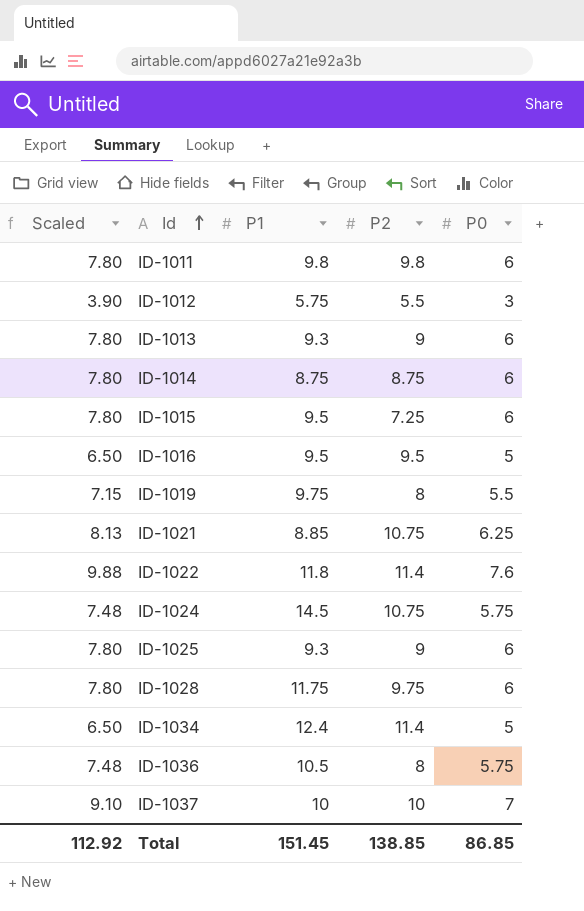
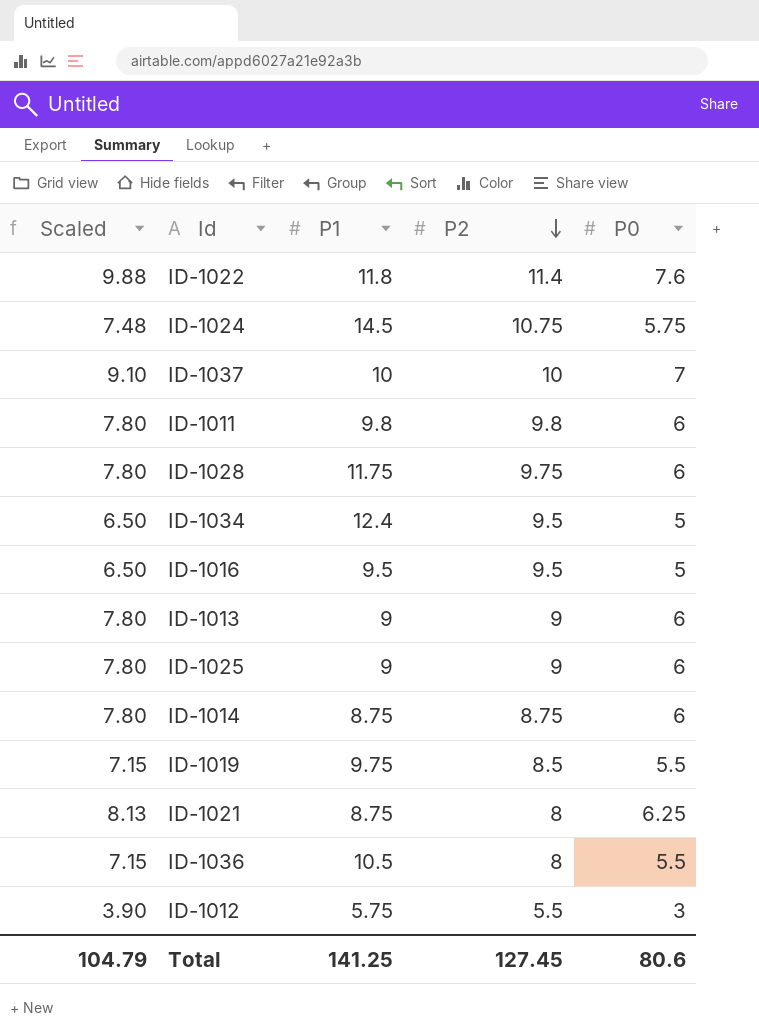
row order: Id ascending -> P2 descending
row ID-1015: 7.80 | 9.5 | 7.25 | 6 -> none
ID-1034 | P2: 11.4 -> 9.5
ID-1013 | P1: 9.3 -> 9
ID-1025 | P1: 9.3 -> 9
ID-1019 | P2: 8 -> 8.5
ID-1021 | P1: 8.85 -> 8.75
ID-1021 | P2: 10.75 -> 8
ID-1036 | Scaled: 7.48 -> 7.15
ID-1036 | P0: 5.75 -> 5.5
Total | Scaled: 112.92 -> 104.79
Total | P1: 151.45 -> 141.25
Total | P2: 138.85 -> 127.45
Total | P0: 86.85 -> 80.6

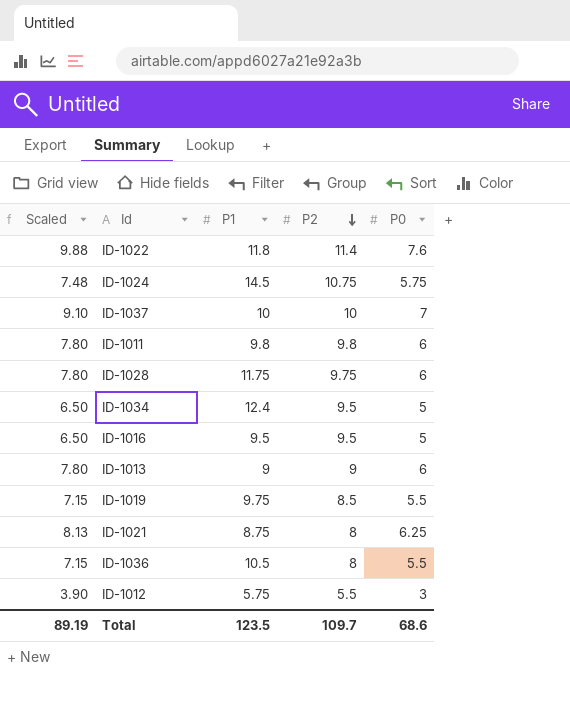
row ID-1025: 7.80 | 9 | 9 | 6 -> none
row ID-1014: 7.80 | 8.75 | 8.75 | 6 -> none
Total | Scaled: 104.79 -> 89.19
Total | P1: 141.25 -> 123.5
Total | P2: 127.45 -> 109.7
Total | P0: 80.6 -> 68.6

